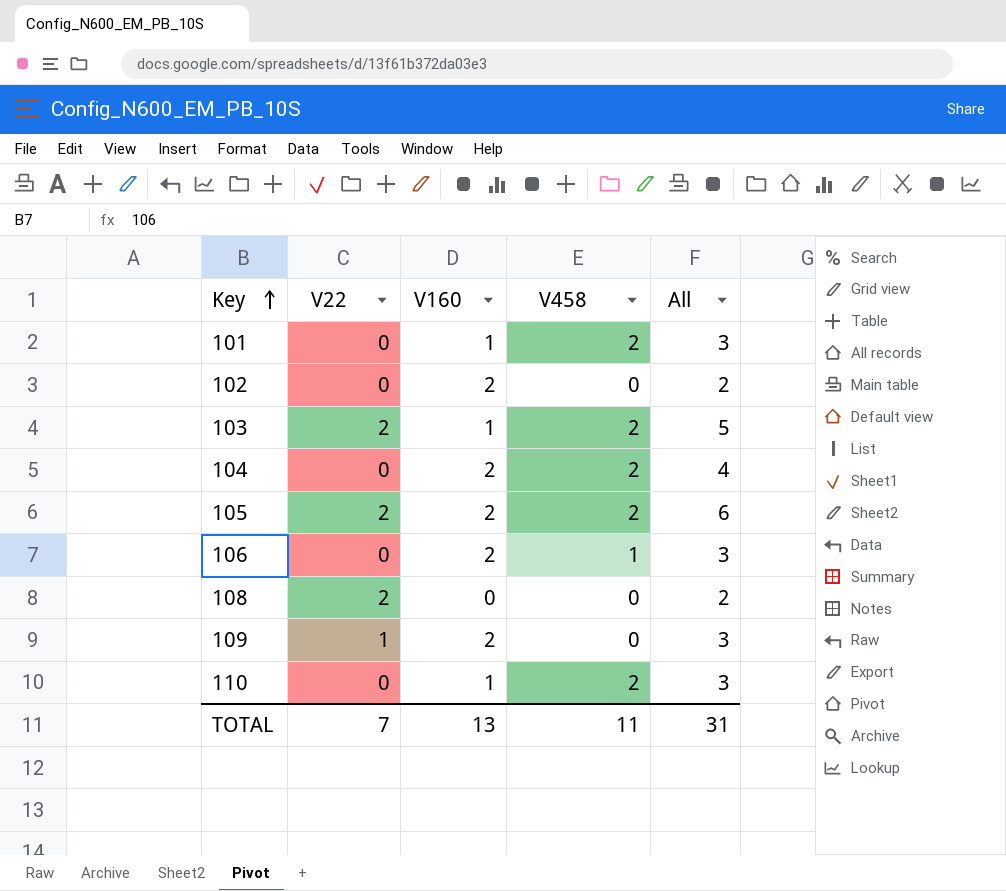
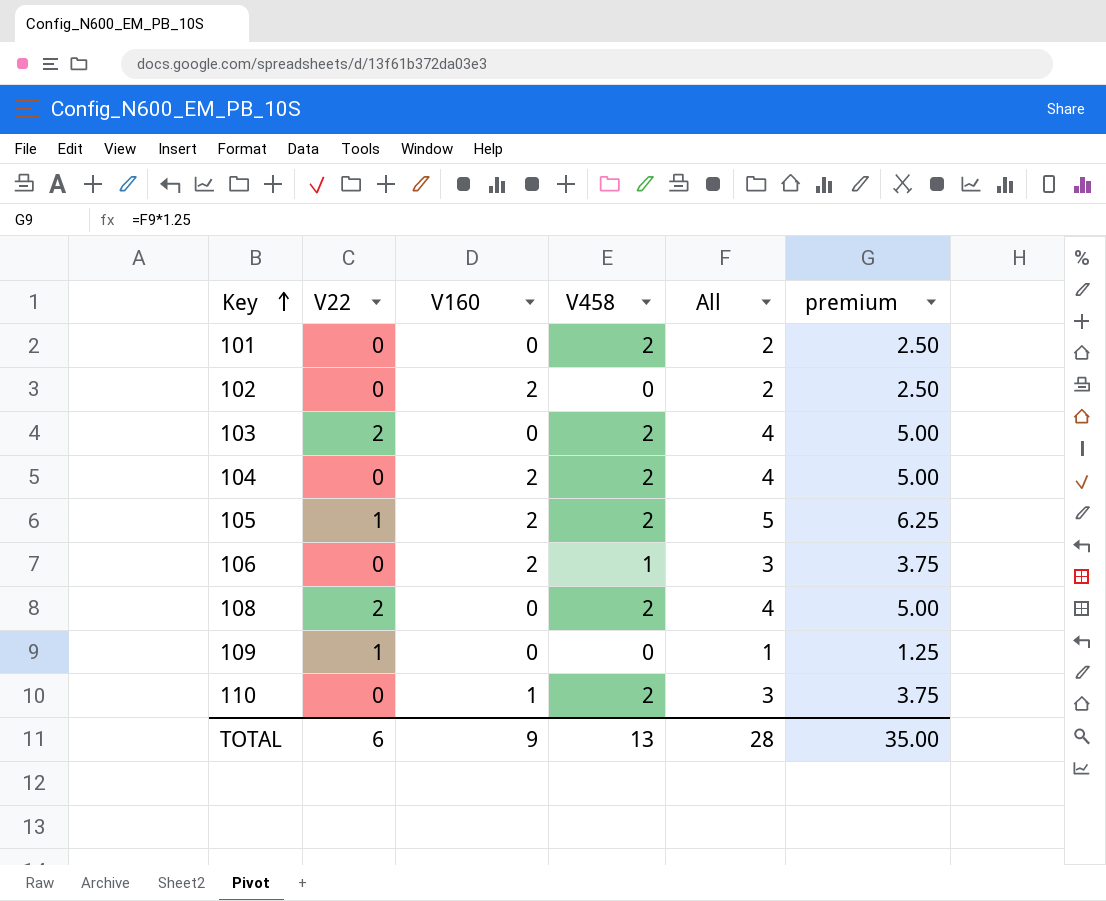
column premium | formula: none -> [All] * 1.25
101 | V160: 1 -> 0
101 | All: 3 -> 2
103 | V160: 1 -> 0
103 | All: 5 -> 4
105 | V22: 2 -> 1
105 | All: 6 -> 5
108 | V458: 0 -> 2
108 | All: 2 -> 4
109 | V160: 2 -> 0
109 | All: 3 -> 1
TOTAL | V22: 7 -> 6
TOTAL | V160: 13 -> 9
TOTAL | V458: 11 -> 13
TOTAL | All: 31 -> 28

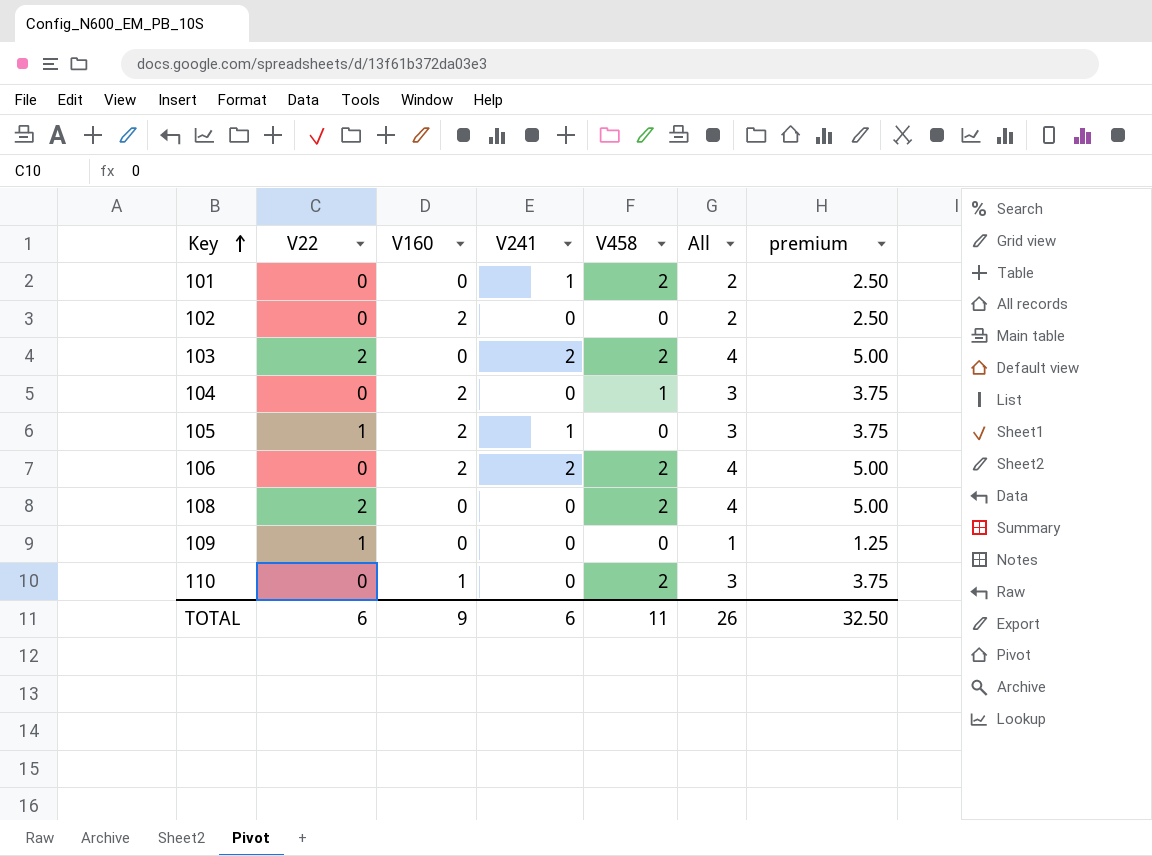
column V241 | position: none -> 4
104 | V458: 2 -> 1
104 | All: 4 -> 3
104 | premium: 5.00 -> 3.75
105 | V458: 2 -> 0
105 | All: 5 -> 3
105 | premium: 6.25 -> 3.75
106 | V458: 1 -> 2
106 | All: 3 -> 4
106 | premium: 3.75 -> 5.00
TOTAL | V458: 13 -> 11
TOTAL | All: 28 -> 26
TOTAL | premium: 35.00 -> 32.50

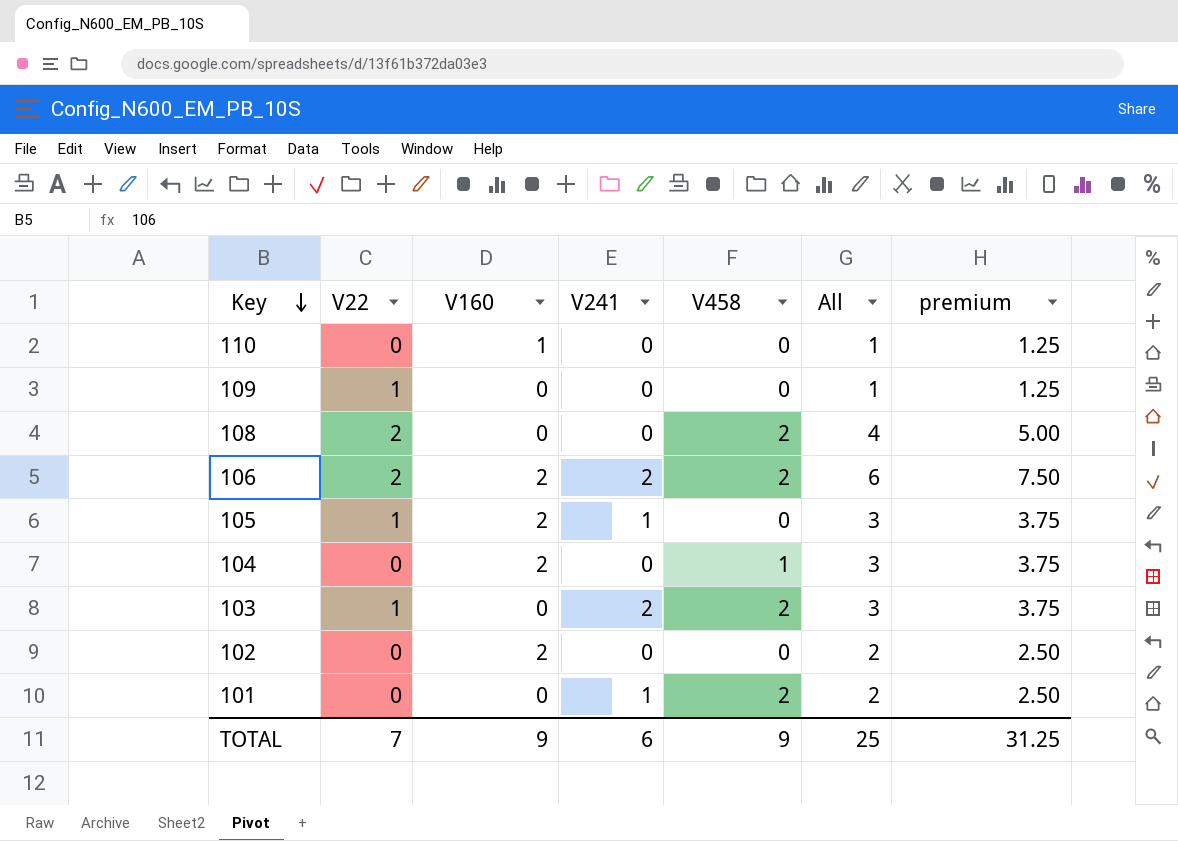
row order: Key ascending -> Key descending
110 | V458: 2 -> 0
110 | All: 3 -> 1
110 | premium: 3.75 -> 1.25
106 | V22: 0 -> 2
106 | All: 4 -> 6
106 | premium: 5.00 -> 7.50
103 | V22: 2 -> 1
103 | All: 4 -> 3
103 | premium: 5.00 -> 3.75
TOTAL | V22: 6 -> 7
TOTAL | V458: 11 -> 9
TOTAL | All: 26 -> 25
TOTAL | premium: 32.50 -> 31.25

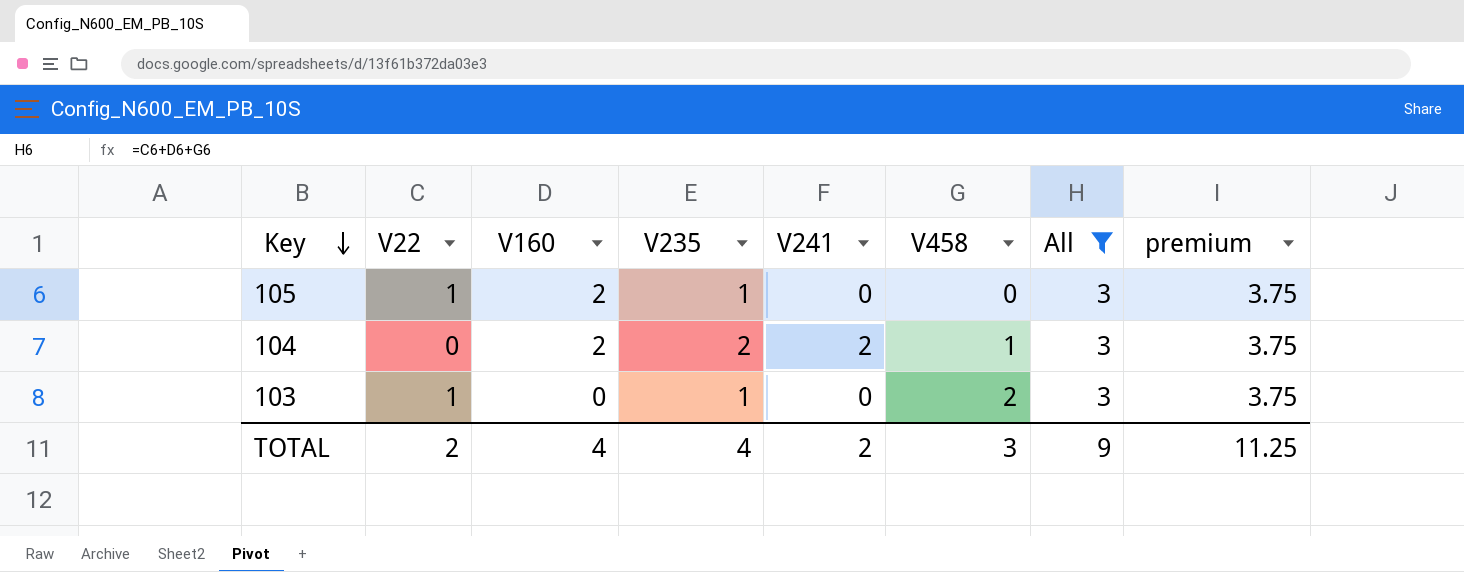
filter: none -> All = 3
column V235 | position: none -> 4
105 | V241: 1 -> 0
104 | V241: 0 -> 2
103 | V241: 2 -> 0
TOTAL | V22: 7 -> 2
TOTAL | V160: 9 -> 4
TOTAL | V241: 6 -> 2
TOTAL | V458: 9 -> 3
TOTAL | All: 25 -> 9
TOTAL | premium: 31.25 -> 11.25

